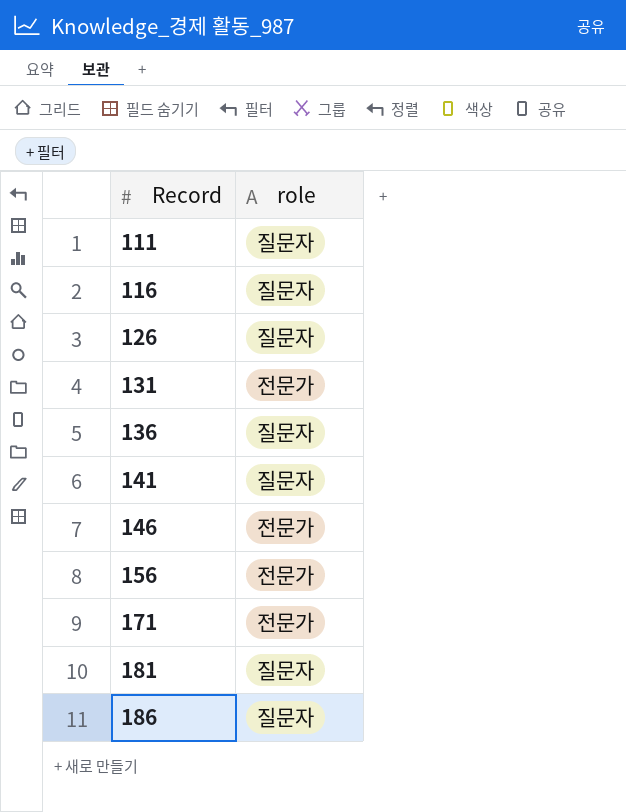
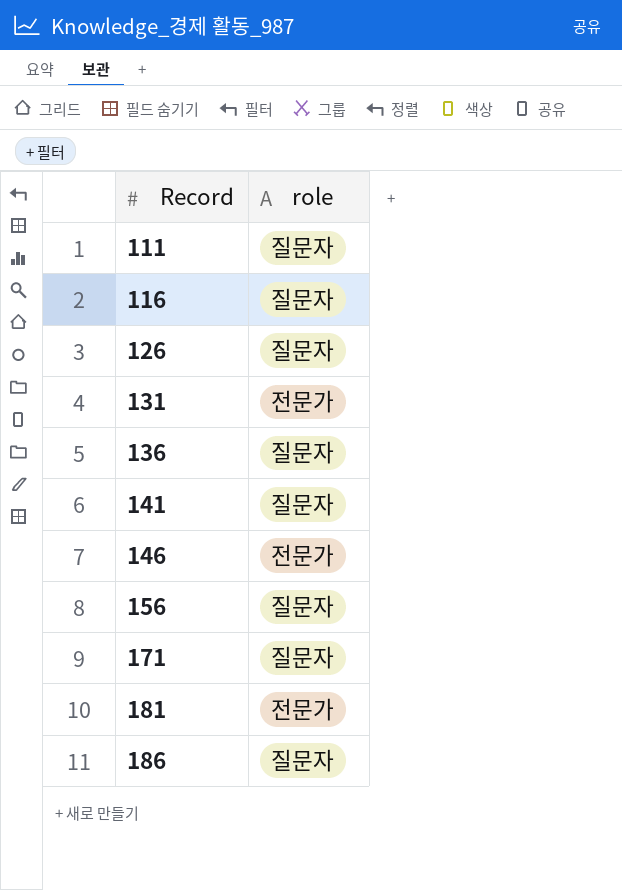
156 | role: 전문가 -> 질문자
171 | role: 전문가 -> 질문자
181 | role: 질문자 -> 전문가

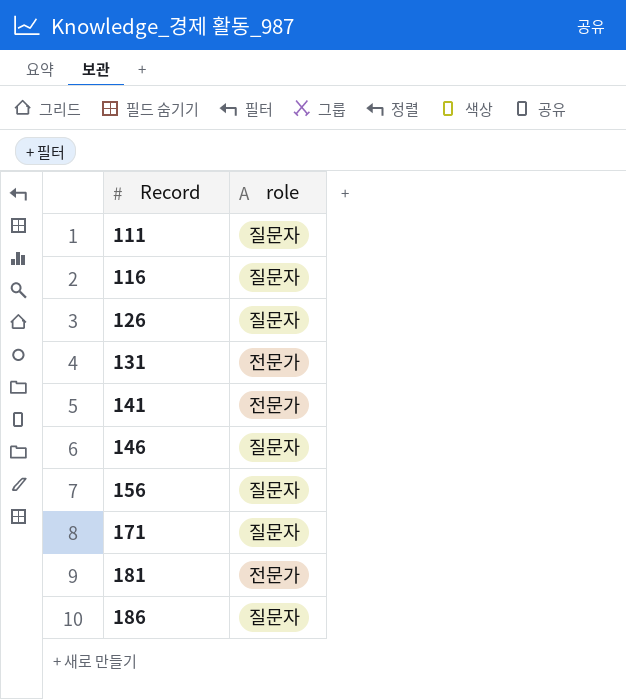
row 136: 질문자 -> none
141 | role: 질문자 -> 전문가
146 | role: 전문가 -> 질문자

